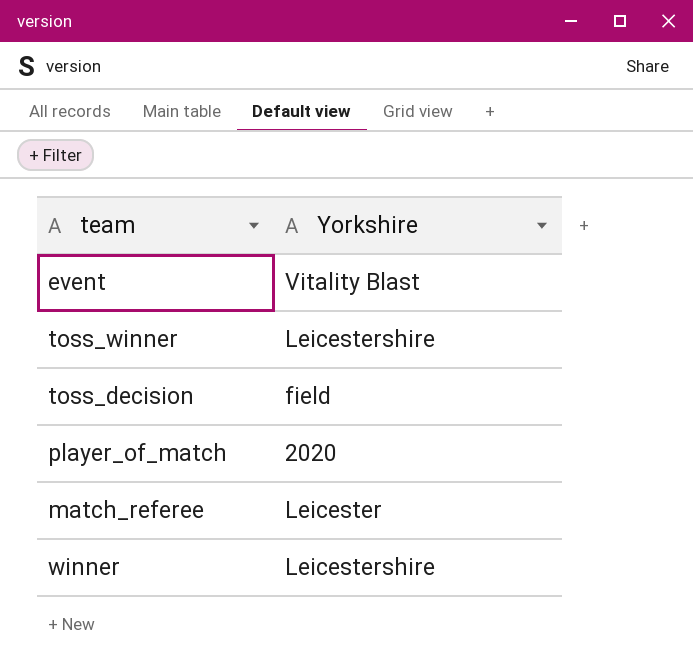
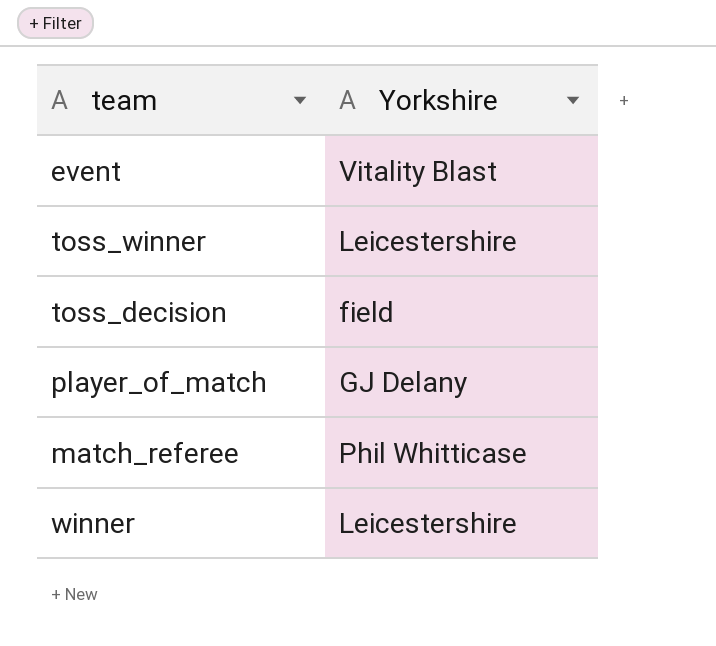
player_of_match | Yorkshire: 2020 -> GJ Delany
match_referee | Yorkshire: Leicester -> Phil Whitticase

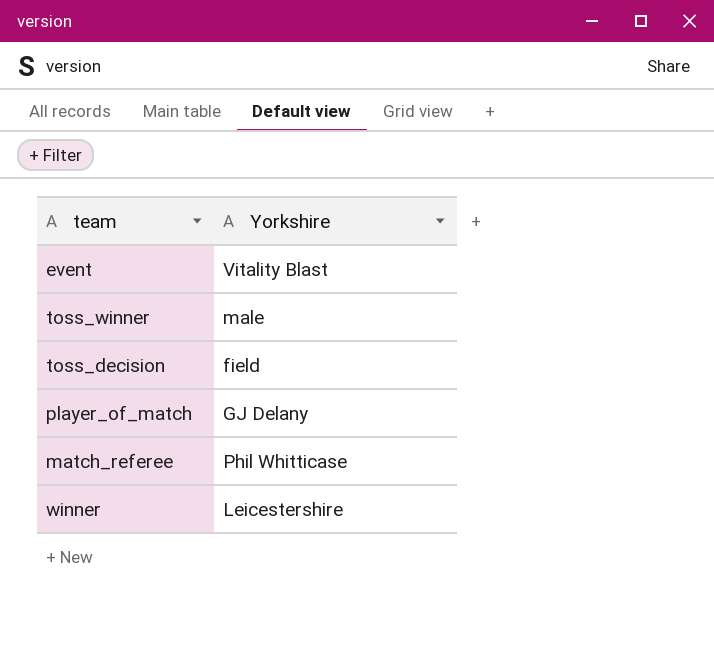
toss_winner | Yorkshire: Leicestershire -> male

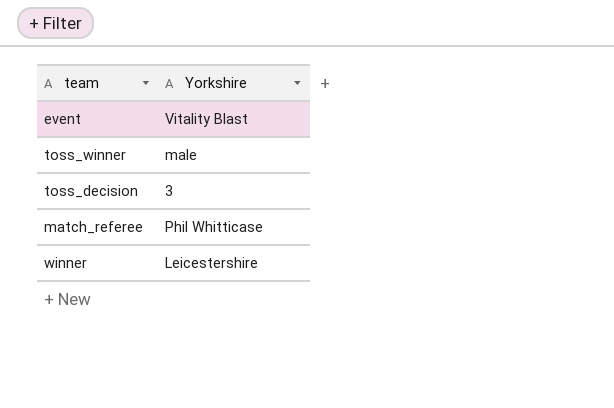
row player_of_match: GJ Delany -> none
toss_decision | Yorkshire: field -> 3

